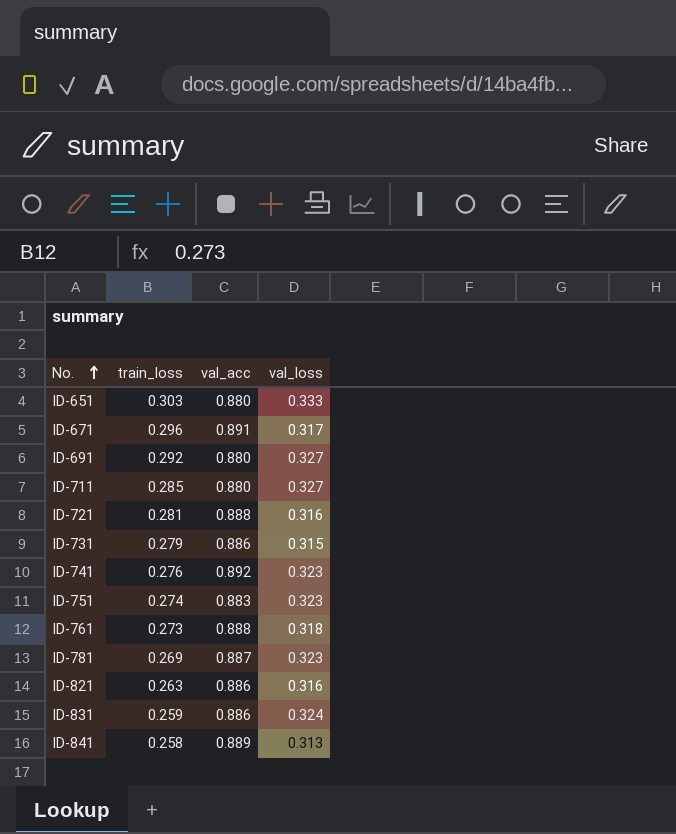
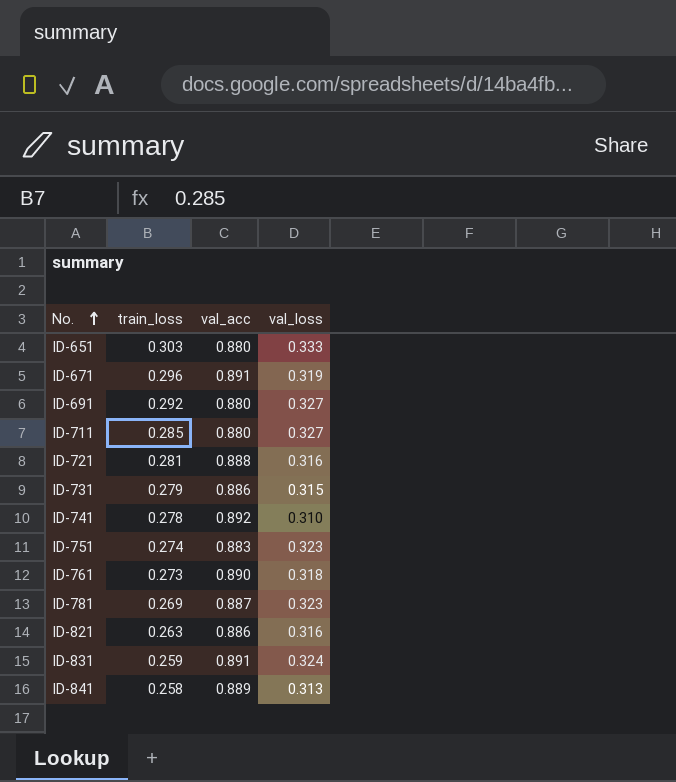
ID-671 | val_loss: 0.317 -> 0.319
ID-741 | train_loss: 0.276 -> 0.278
ID-741 | val_loss: 0.323 -> 0.310
ID-761 | val_acc: 0.888 -> 0.890
ID-831 | val_acc: 0.886 -> 0.891

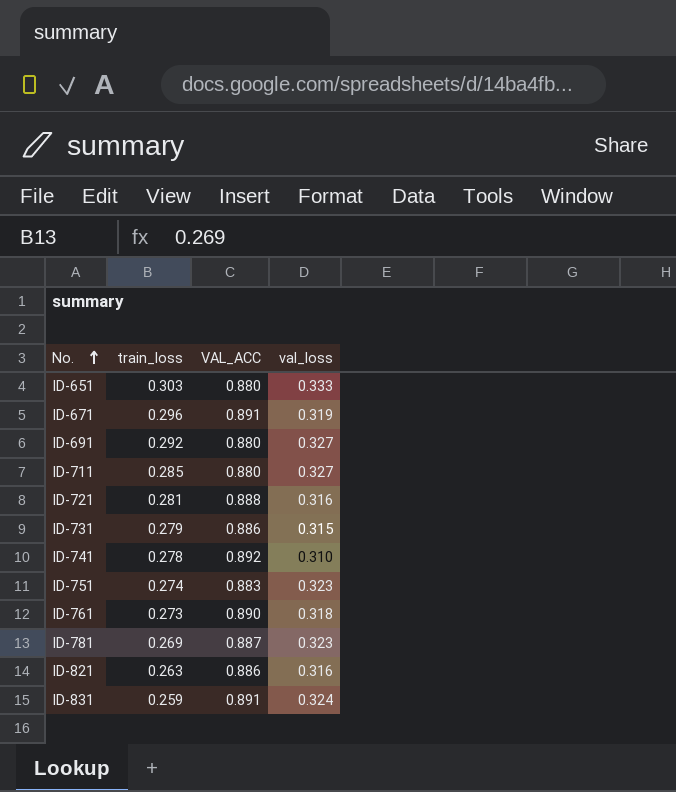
column name: val_acc -> VAL_ACC
row ID-841: 0.258 | 0.889 | 0.313 -> none

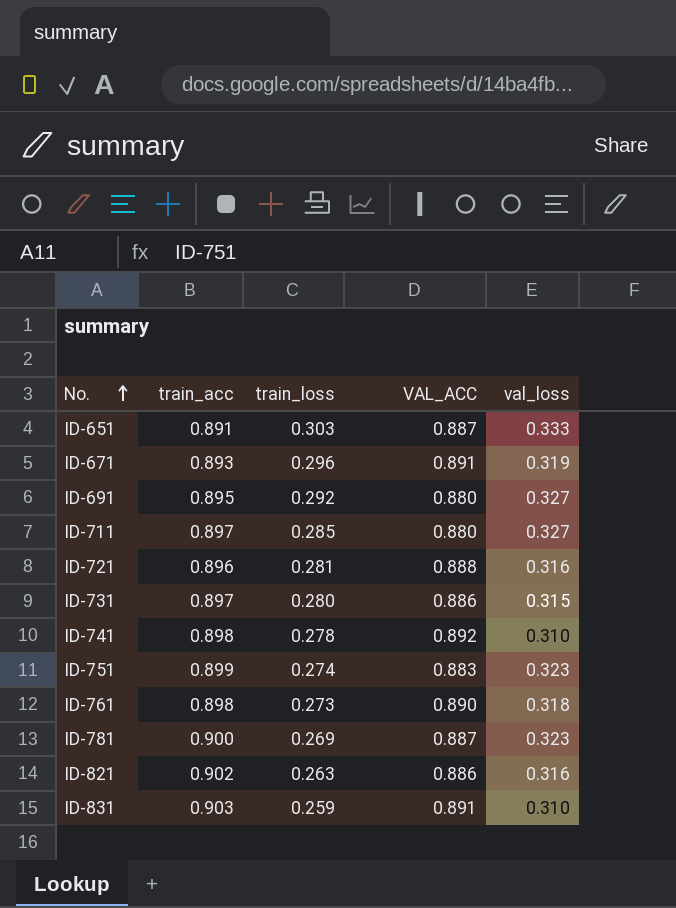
column train_acc | position: none -> 2
ID-651 | VAL_ACC: 0.880 -> 0.887
ID-731 | train_loss: 0.279 -> 0.280
ID-831 | val_loss: 0.324 -> 0.310

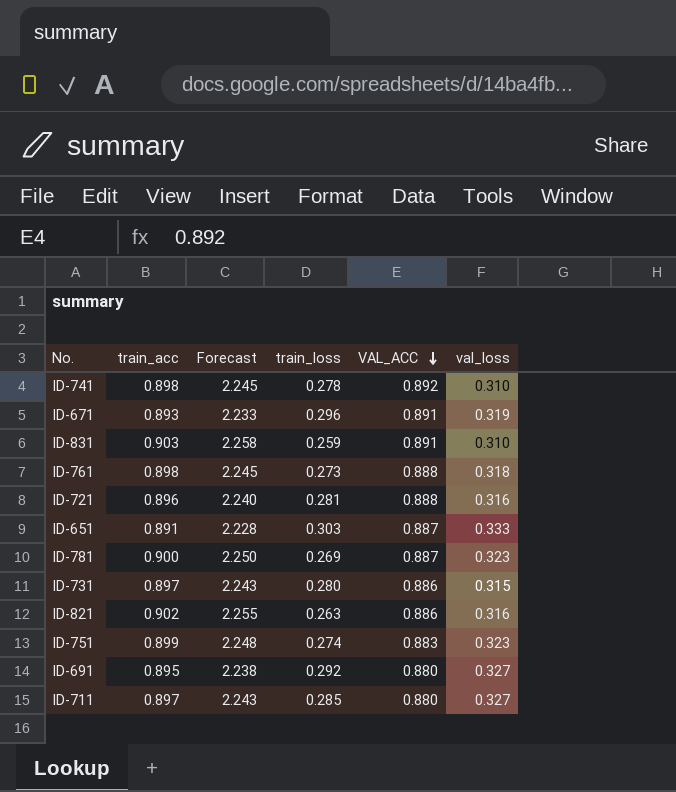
row order: No. ascending -> VAL_ACC descending
column Forecast | formula: none -> [train_acc] * 2.5
ID-761 | VAL_ACC: 0.890 -> 0.888

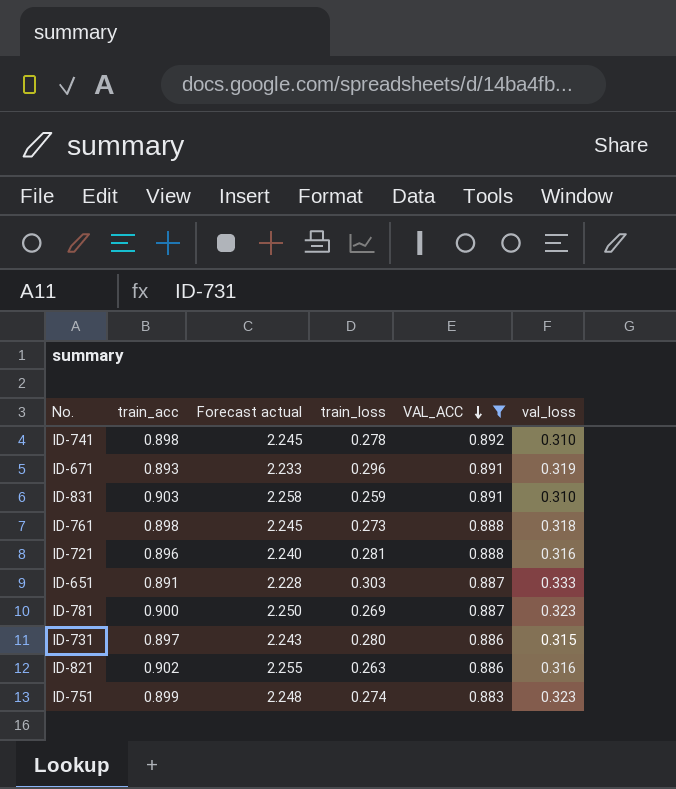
filter: none -> VAL_ACC != 0.880
column name: Forecast -> Forecast actual

